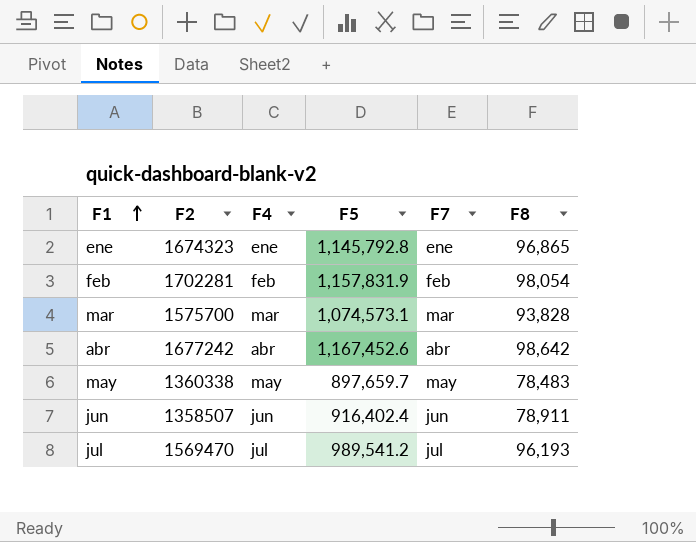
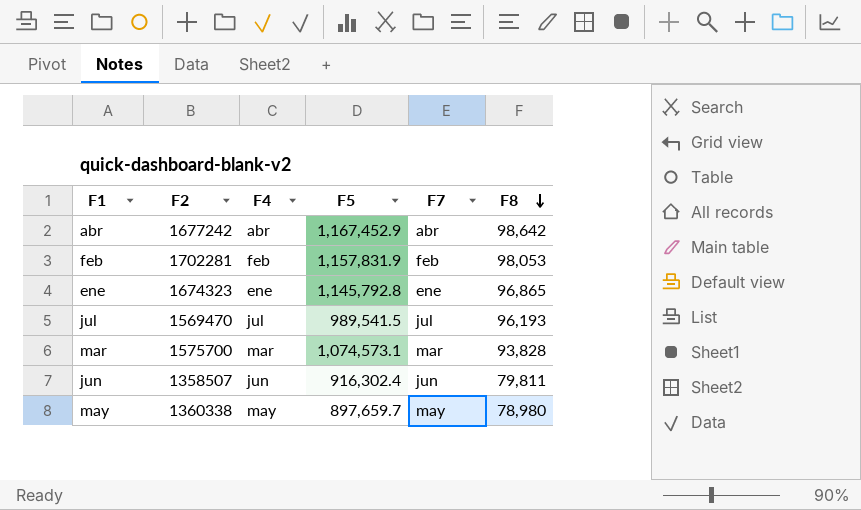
row order: F1 ascending -> F8 descending
abr | F5: 1,167,452.6 -> 1,167,452.9
feb | F8: 98,054 -> 98,053
jul | F5: 989,541.2 -> 989,541.5
jun | F5: 916,402.4 -> 916,302.4
jun | F8: 78,911 -> 79,811
may | F8: 78,483 -> 78,980

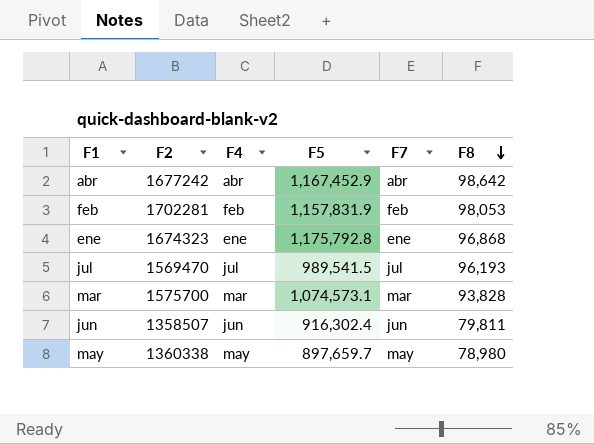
ene | F5: 1,145,792.8 -> 1,175,792.8
ene | F8: 96,865 -> 96,868

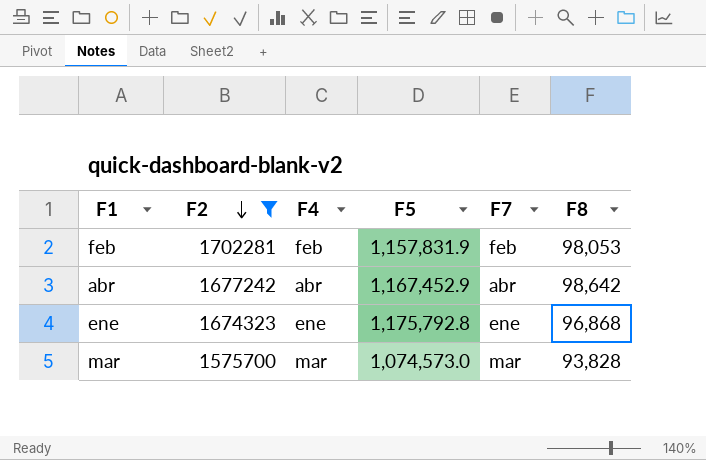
filter: none -> F2 >= 1575700
row order: F8 descending -> F2 descending
mar | F5: 1,074,573.1 -> 1,074,573.0

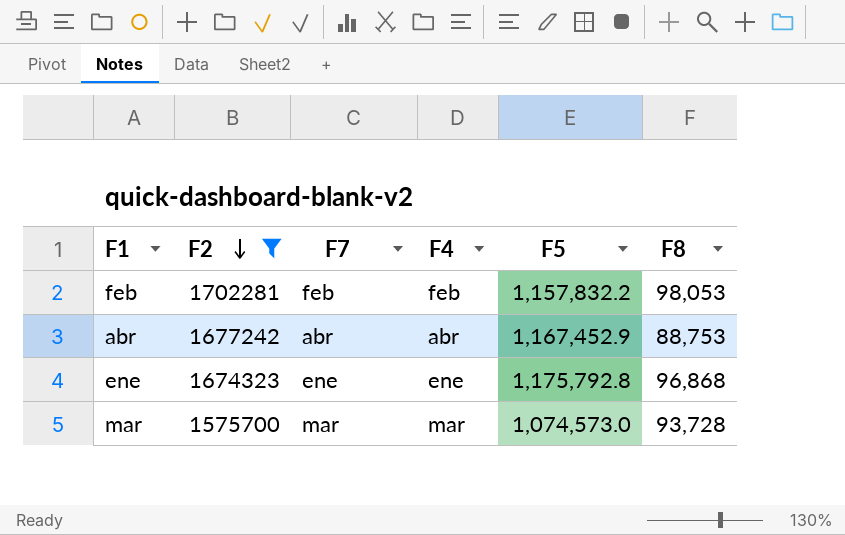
column F7 | position: 5 -> 3
feb | F5: 1,157,831.9 -> 1,157,832.2
abr | F8: 98,642 -> 88,753
mar | F8: 93,828 -> 93,728

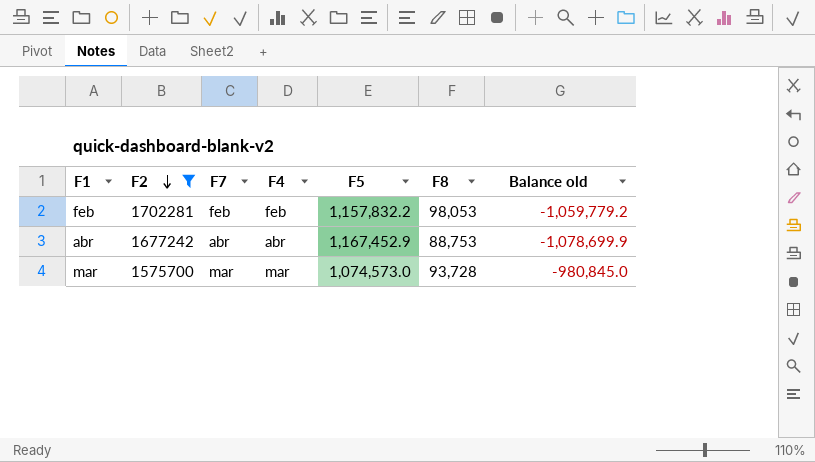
column Balance old | formula: none -> [F8] - [F5]
row ene: 1674323 | ene | ene | 1,175,792.8 | 96,868 -> none

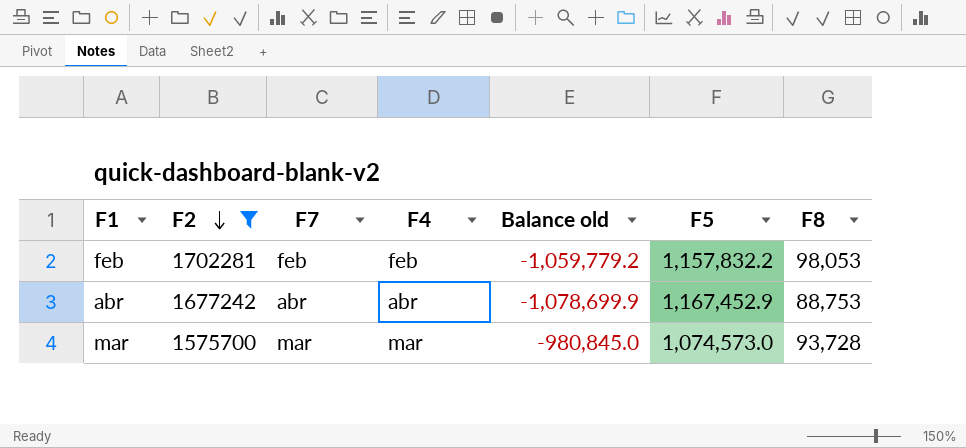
column Balance old | position: 7 -> 5

